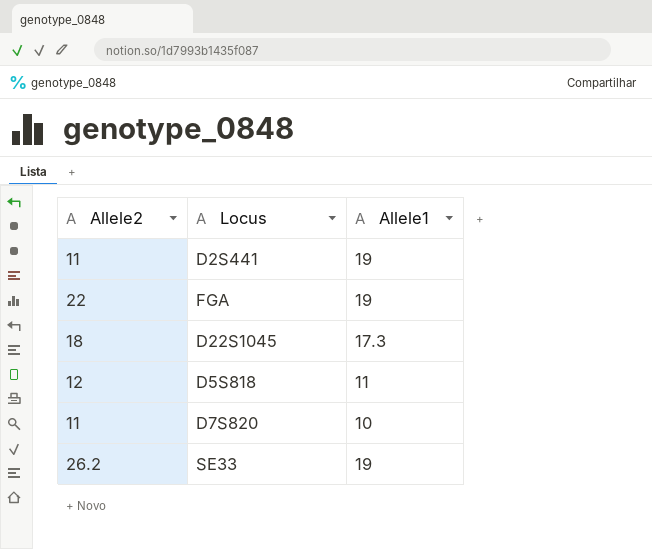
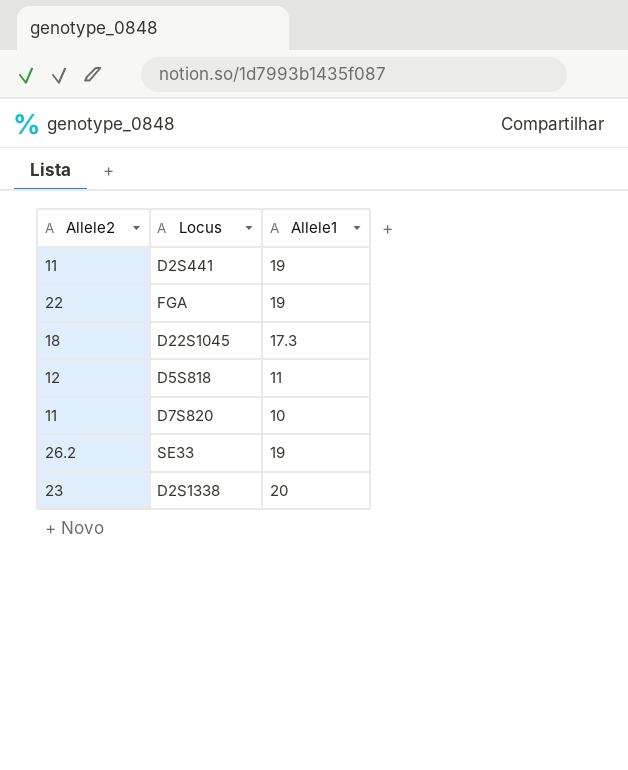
row D2S1338: none -> 23 | 20

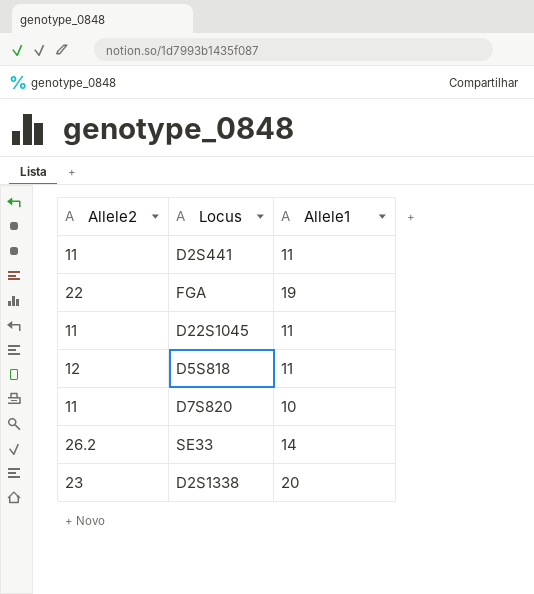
D2S441 | Allele1: 19 -> 11
D22S1045 | Allele2: 18 -> 11
D22S1045 | Allele1: 17.3 -> 11
SE33 | Allele1: 19 -> 14

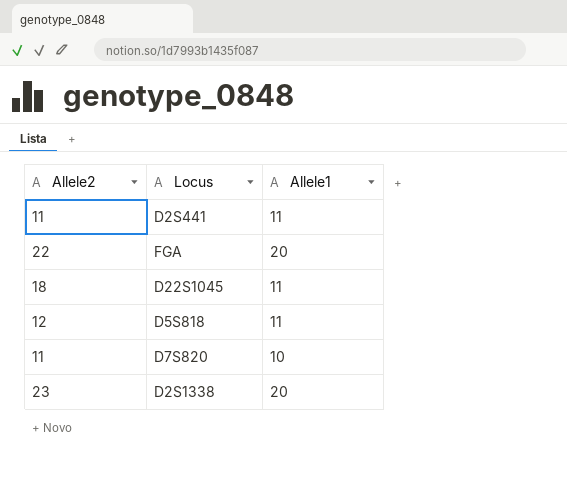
row SE33: 26.2 | 14 -> none
FGA | Allele1: 19 -> 20
D22S1045 | Allele2: 11 -> 18

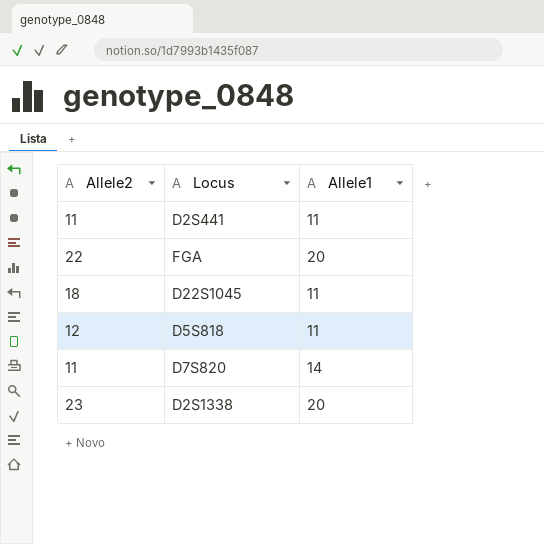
D7S820 | Allele1: 10 -> 14

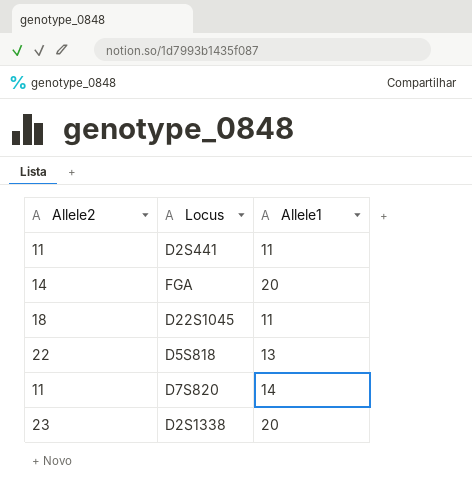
FGA | Allele2: 22 -> 14
D5S818 | Allele2: 12 -> 22
D5S818 | Allele1: 11 -> 13

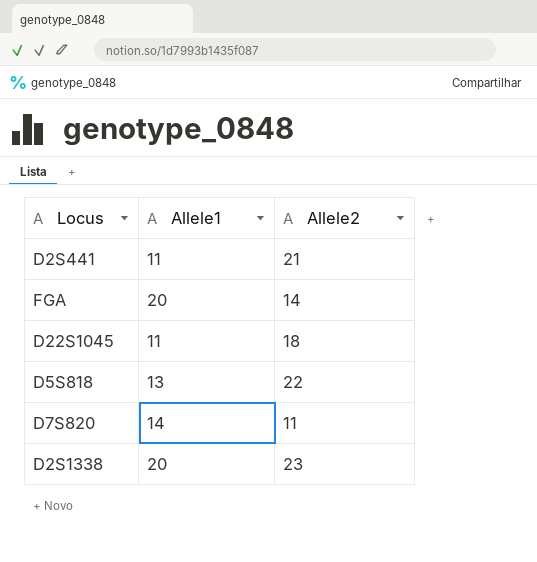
column Allele2 | position: 1 -> 3
D2S441 | Allele2: 11 -> 21

